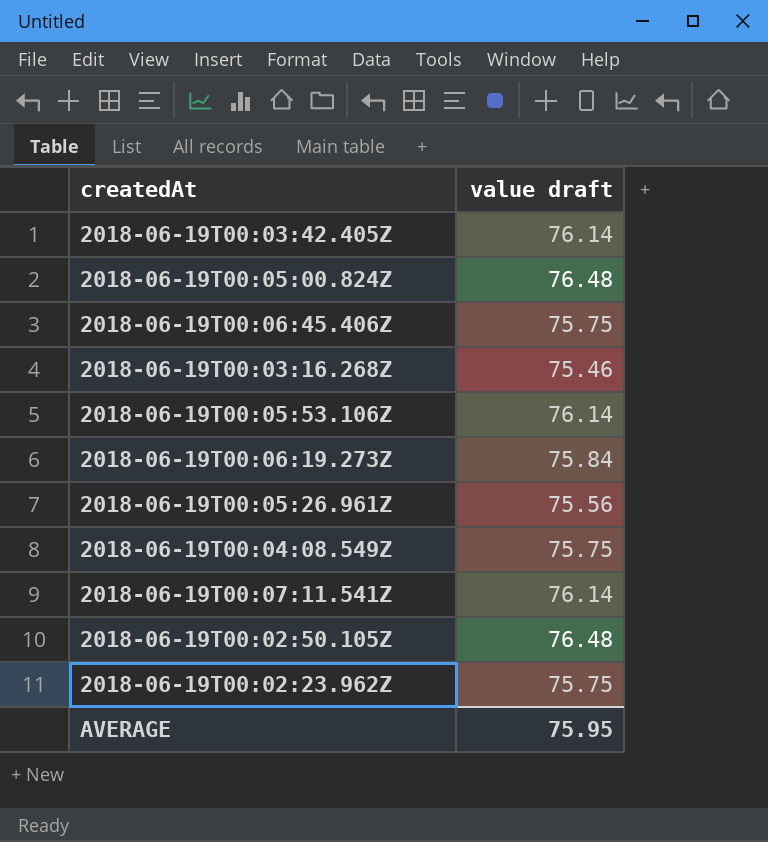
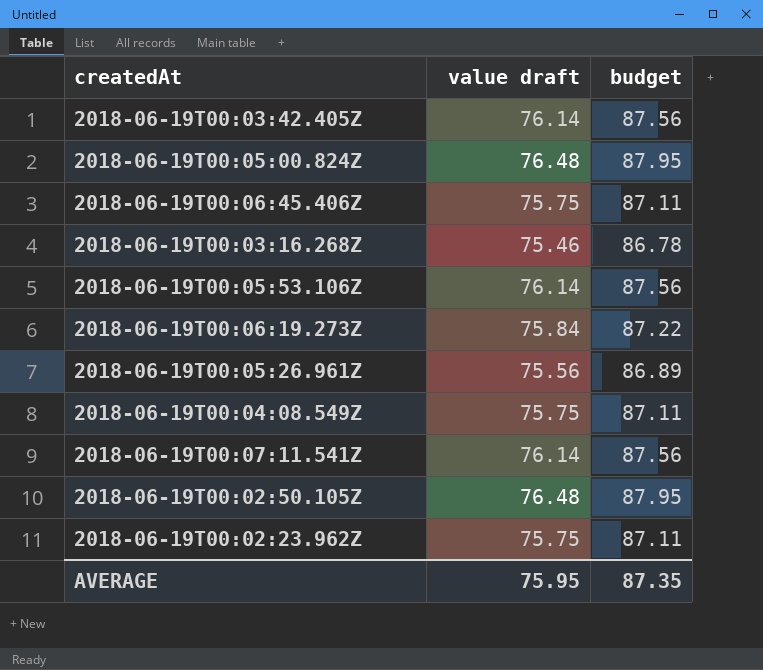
column budget | formula: none -> [value draft] * 1.15

